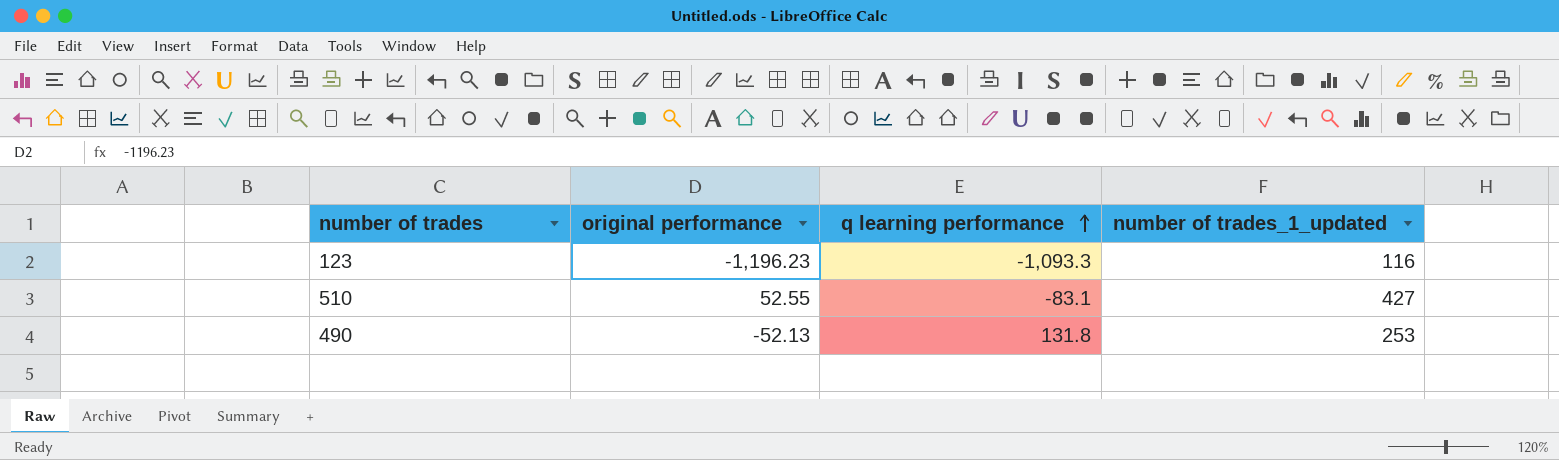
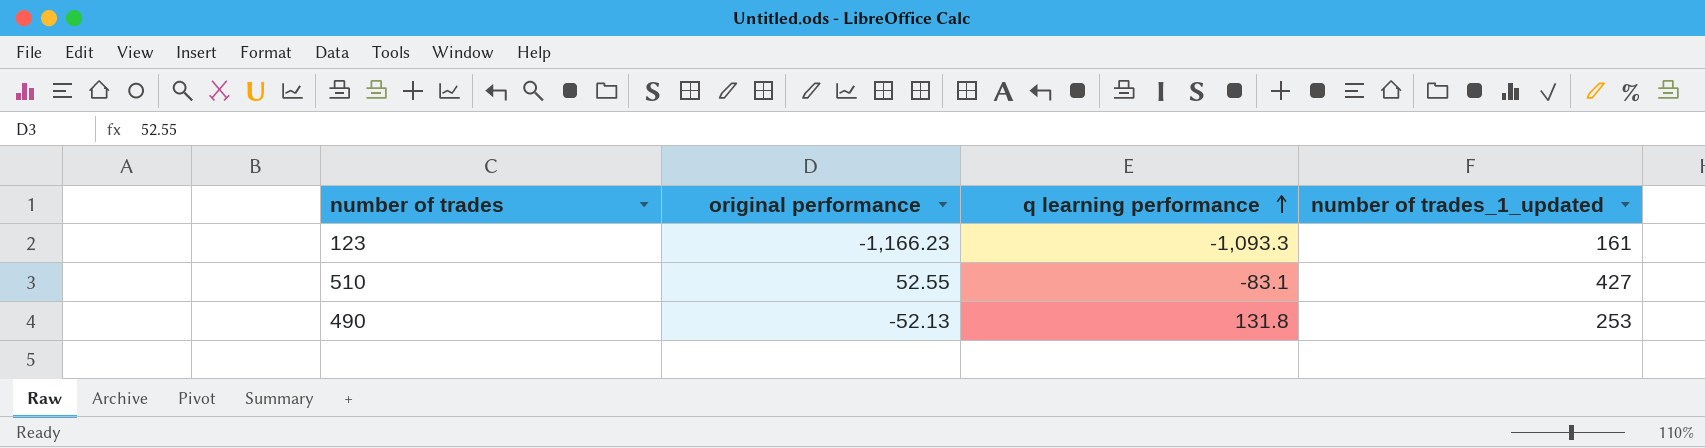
123 | original performance: -1,196.23 -> -1,166.23
123 | number of trades_1_updated: 116 -> 161

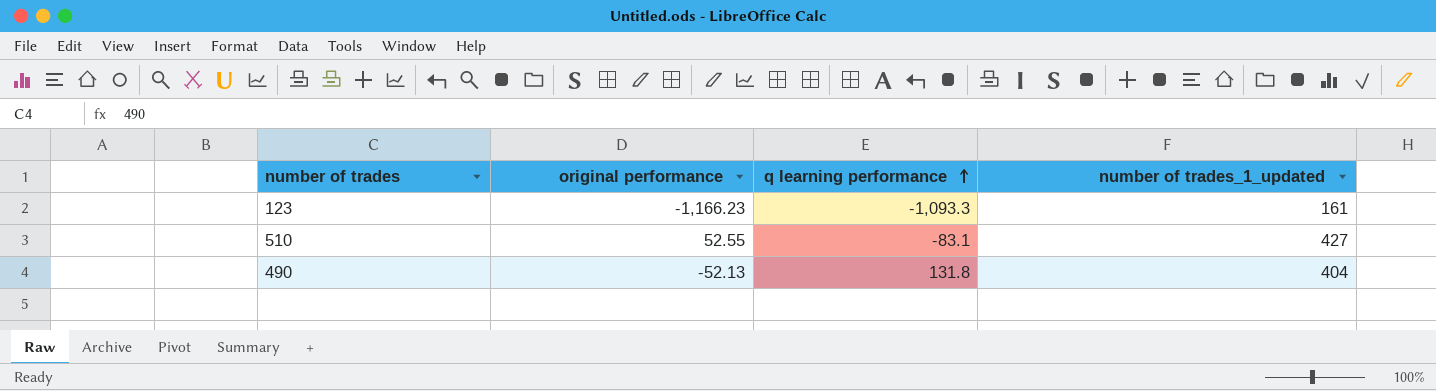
490 | number of trades_1_updated: 253 -> 404

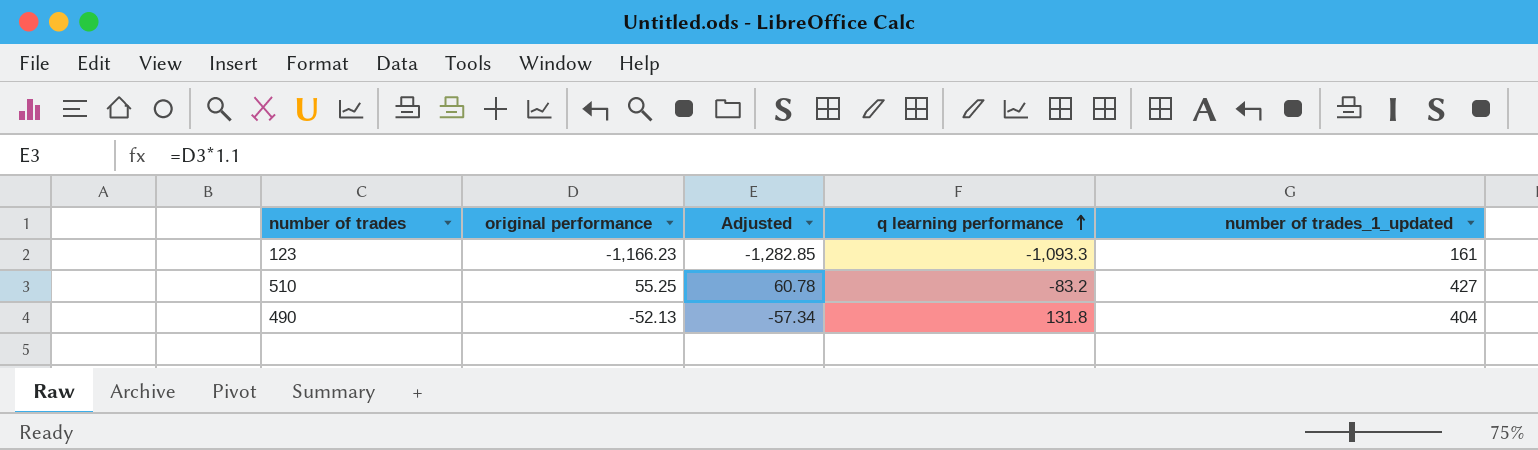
column Adjusted | formula: none -> [original performance] * 1.1
510 | original performance: 52.55 -> 55.25
510 | q learning performance: -83.1 -> -83.2

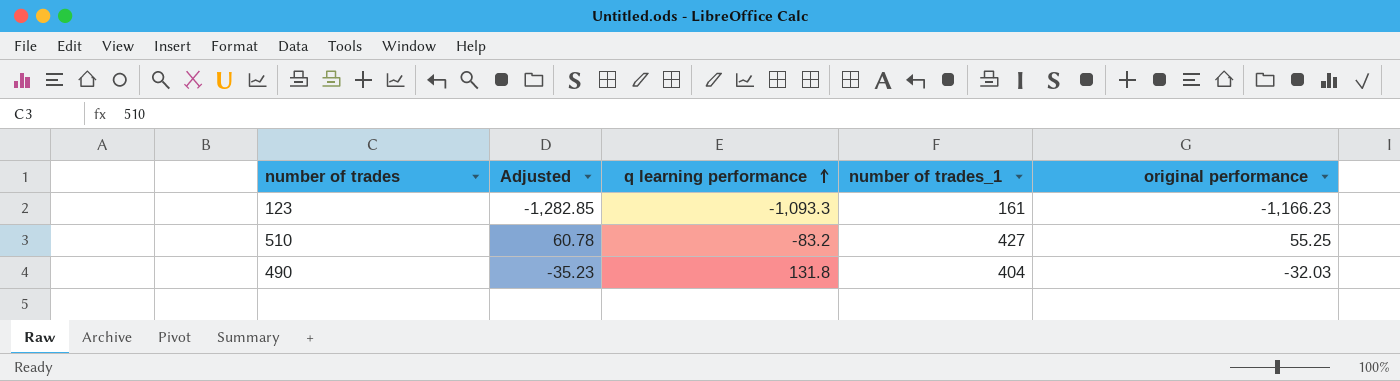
column name: number of trades_1_updated -> number of trades_1
column original performance | position: 2 -> 5
490 | Adjusted: -57.34 -> -35.23
490 | original performance: -52.13 -> -32.03

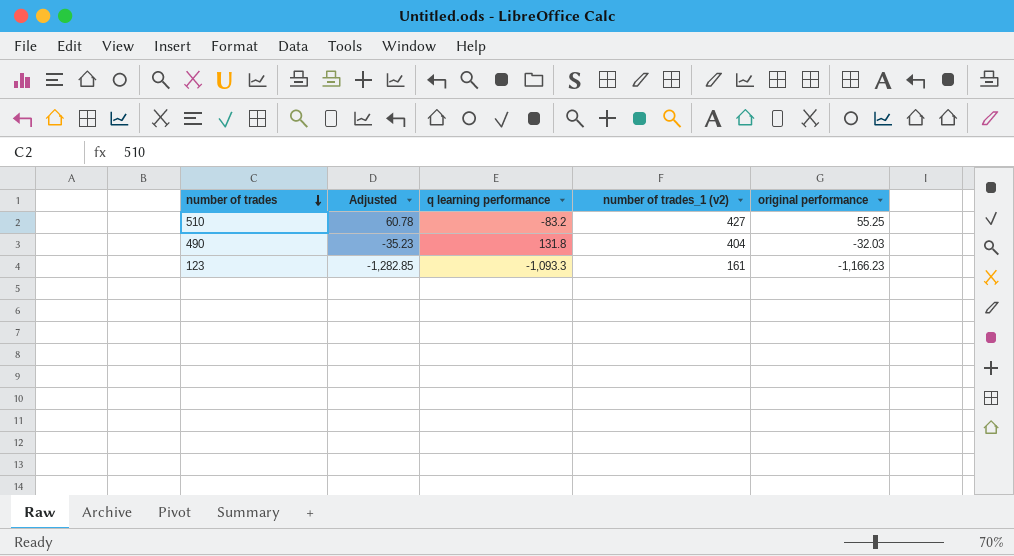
row order: q learning performance ascending -> number of trades descending
column name: number of trades_1 -> number of trades_1 (v2)

